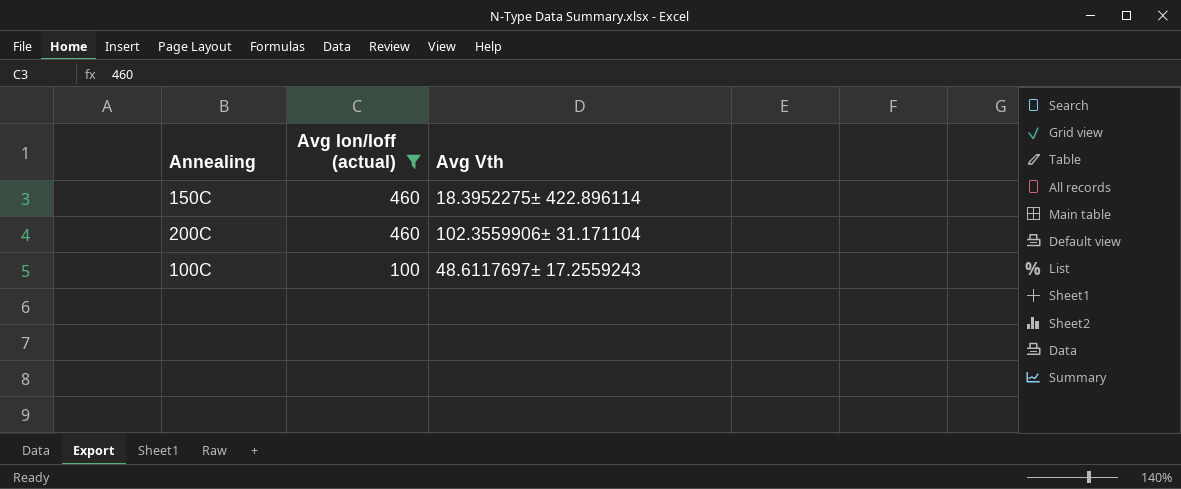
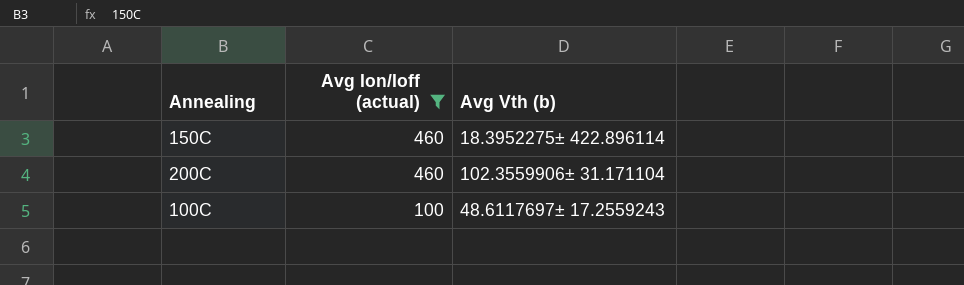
column name: Avg Vth -> Avg Vth (b)

